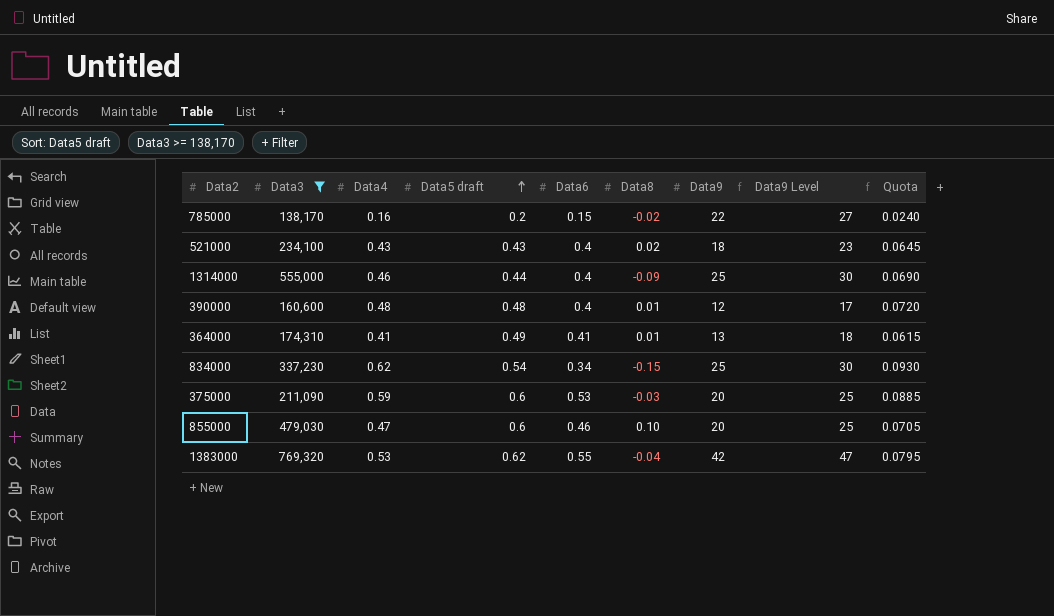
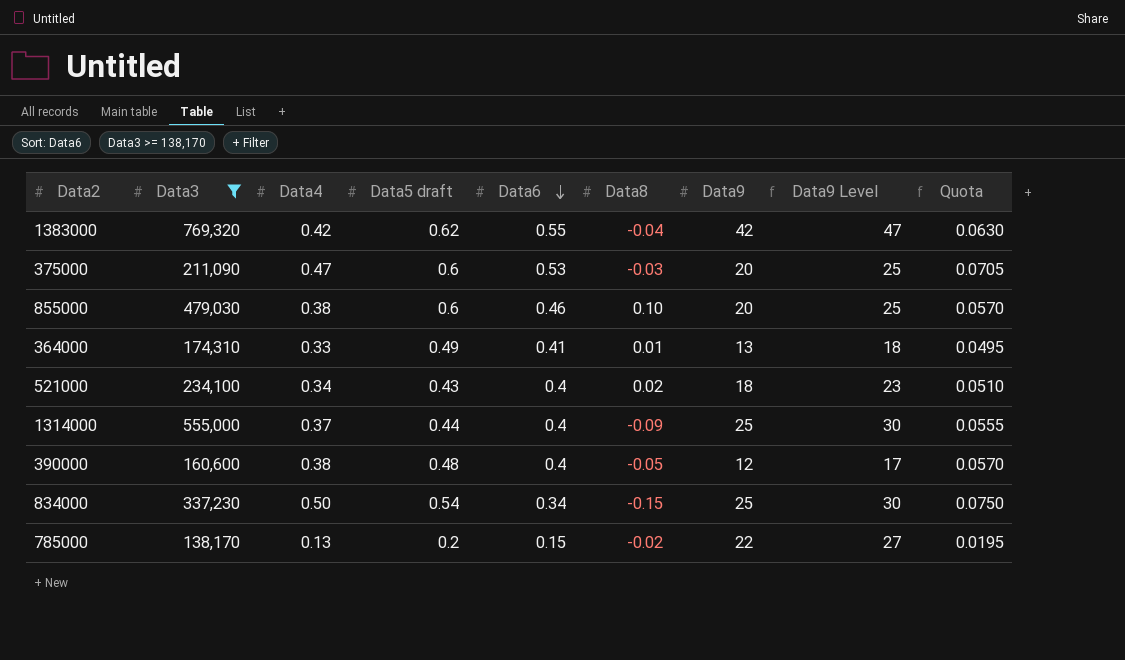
row order: Data5 draft ascending -> Data6 descending
1383000 | Data4: 0.53 -> 0.42
1383000 | Quota: 0.0795 -> 0.0630
375000 | Data4: 0.59 -> 0.47
375000 | Quota: 0.0885 -> 0.0705
855000 | Data4: 0.47 -> 0.38
855000 | Quota: 0.0705 -> 0.0570
364000 | Data4: 0.41 -> 0.33
364000 | Quota: 0.0615 -> 0.0495
521000 | Data4: 0.43 -> 0.34
521000 | Quota: 0.0645 -> 0.0510
1314000 | Data4: 0.46 -> 0.37
1314000 | Quota: 0.0690 -> 0.0555
390000 | Data4: 0.48 -> 0.38
390000 | Data8: 0.01 -> -0.05
390000 | Quota: 0.0720 -> 0.0570
834000 | Data4: 0.62 -> 0.50
834000 | Quota: 0.0930 -> 0.0750
785000 | Data4: 0.16 -> 0.13
785000 | Quota: 0.0240 -> 0.0195

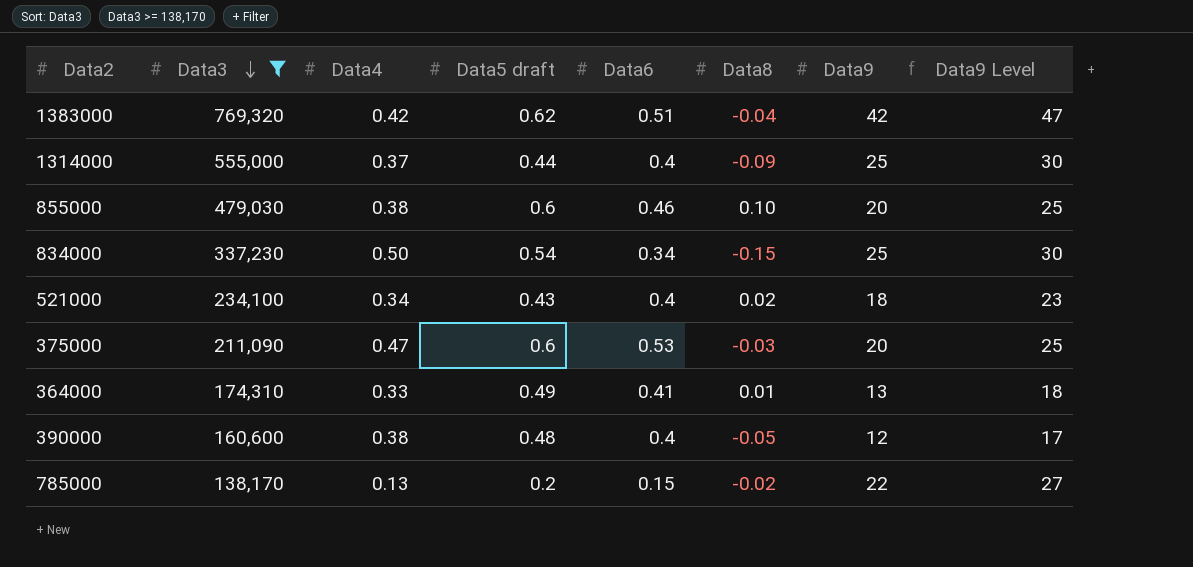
row order: Data6 descending -> Data3 descending
column Quota | formula: [Data4] * 0.15 -> none
1383000 | Data6: 0.55 -> 0.51

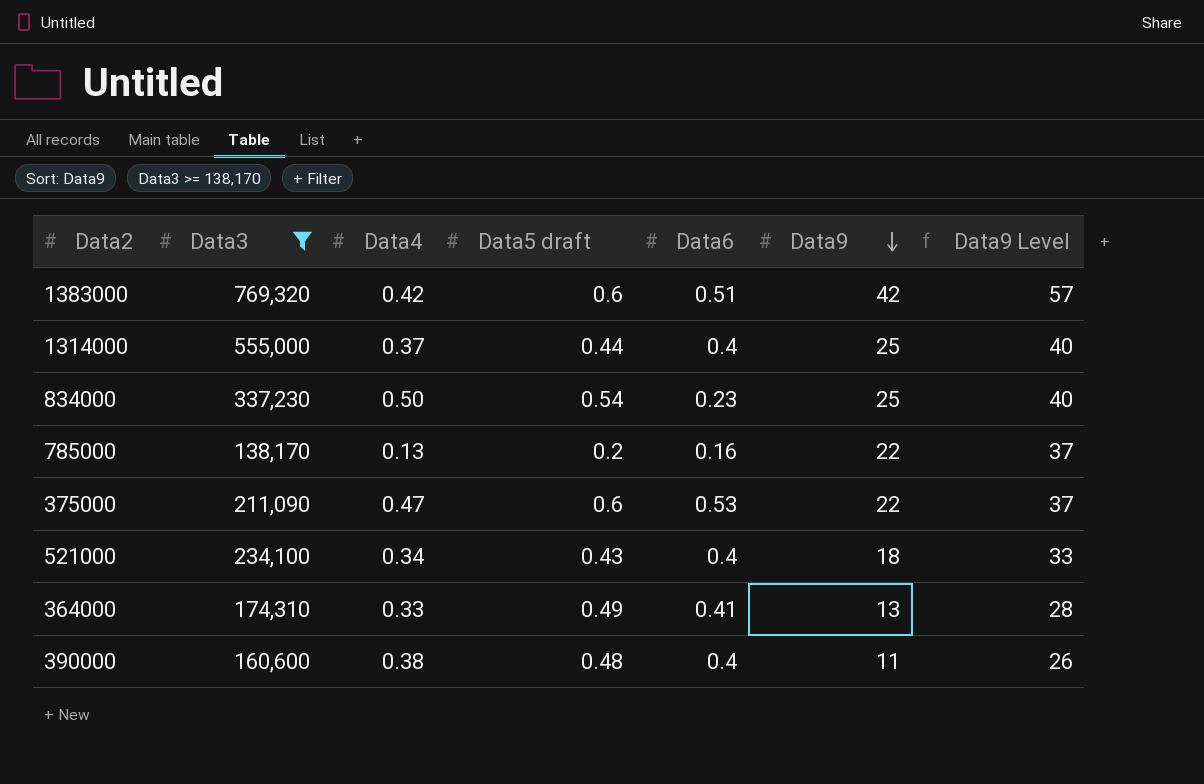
row order: Data3 descending -> Data9 descending
column Data8 | position: 6 -> none
column Data9 Level | formula: [Data9] + 5 -> [Data9] + 15
row 855000: 479,030 | 0.38 | 0.6 | 0.46 | 0.10 | 20 | 25 -> none
1383000 | Data5 draft: 0.62 -> 0.6
834000 | Data6: 0.34 -> 0.23
785000 | Data6: 0.15 -> 0.16
375000 | Data9: 20 -> 22
390000 | Data9: 12 -> 11

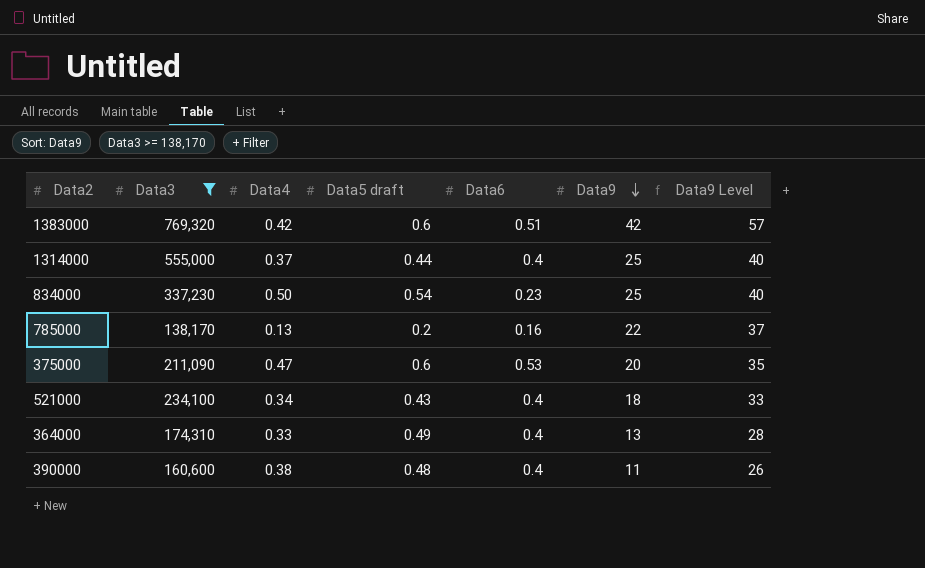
375000 | Data9: 22 -> 20
375000 | Data9 Level: 37 -> 35
364000 | Data6: 0.41 -> 0.4

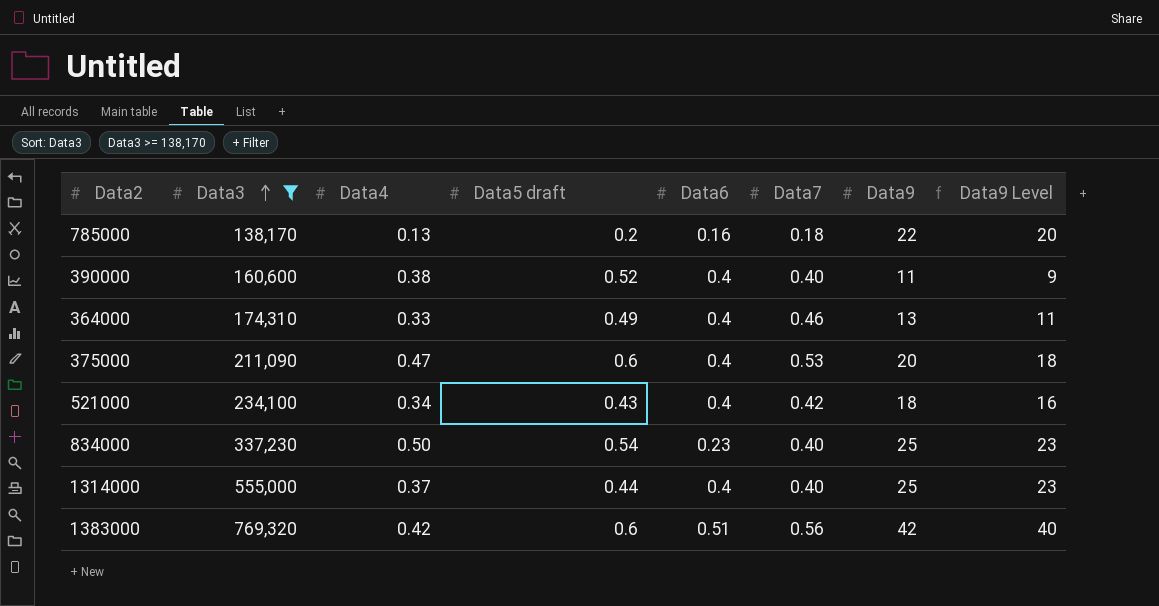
row order: Data9 descending -> Data3 ascending
column Data7 | position: none -> 6
column Data9 Level | formula: [Data9] + 15 -> [Data9] - 2
390000 | Data5 draft: 0.48 -> 0.52
375000 | Data6: 0.53 -> 0.4

